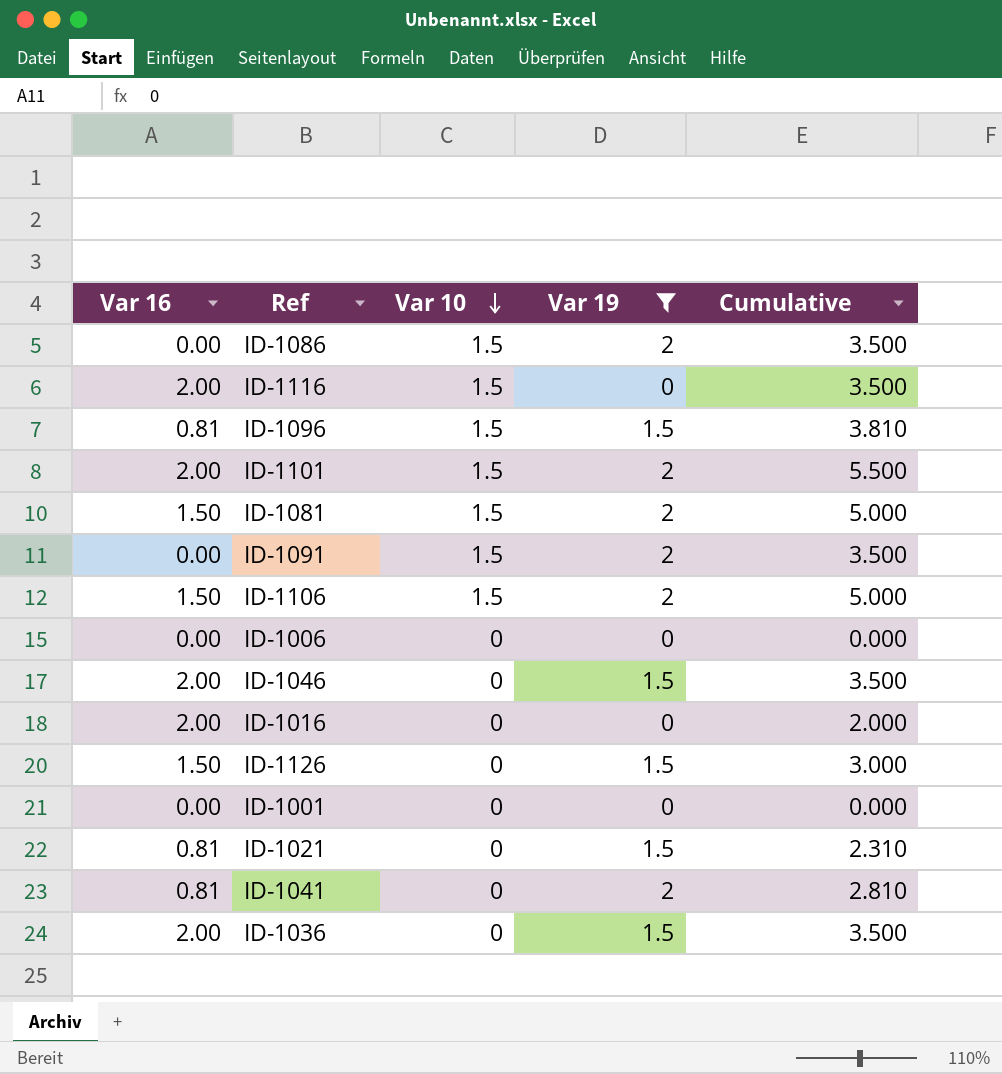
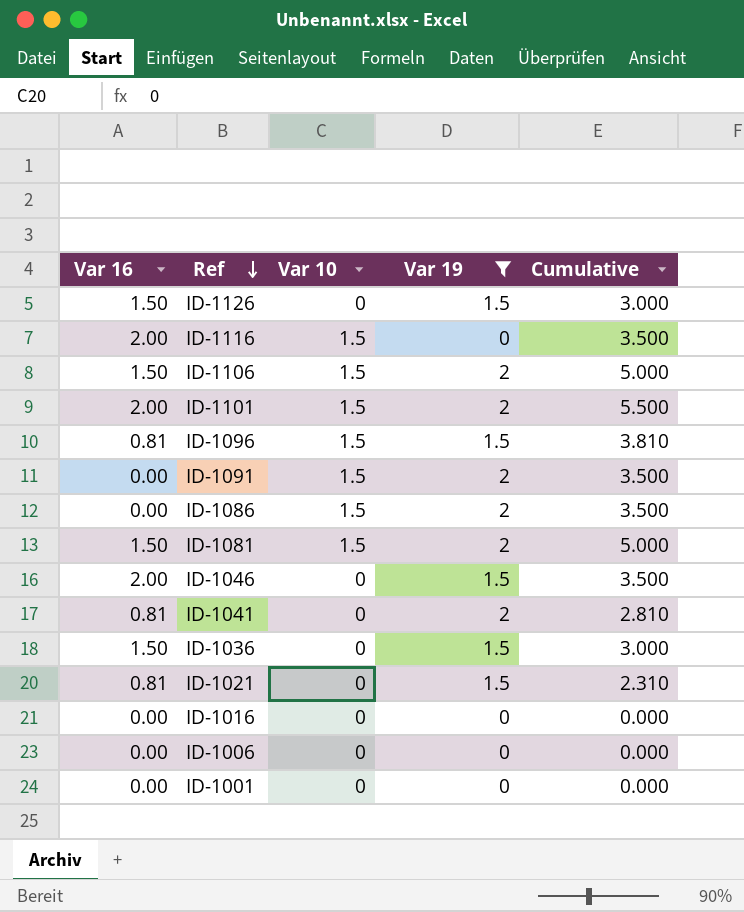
row order: Var 10 descending -> Ref descending
ID-1036 | Var 16: 2.00 -> 1.50
ID-1036 | Cumulative: 3.500 -> 3.000
ID-1016 | Var 16: 2.00 -> 0.00
ID-1016 | Cumulative: 2.000 -> 0.000

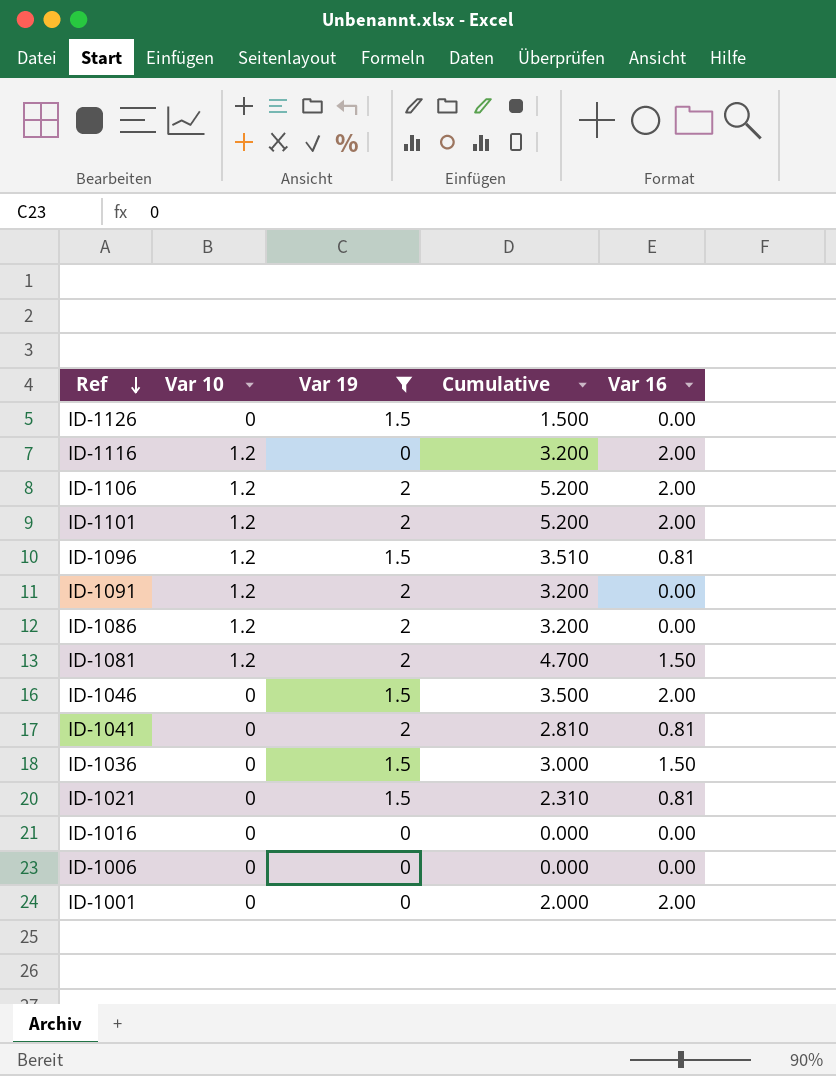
column Var 16 | position: 1 -> 5
ID-1126 | Cumulative: 3.000 -> 1.500
ID-1126 | Var 16: 1.50 -> 0.00
ID-1116 | Var 10: 1.5 -> 1.2
ID-1116 | Cumulative: 3.500 -> 3.200
ID-1106 | Var 10: 1.5 -> 1.2
ID-1106 | Cumulative: 5.000 -> 5.200
ID-1106 | Var 16: 1.50 -> 2.00
ID-1101 | Var 10: 1.5 -> 1.2
ID-1101 | Cumulative: 5.500 -> 5.200
ID-1096 | Var 10: 1.5 -> 1.2
ID-1096 | Cumulative: 3.810 -> 3.510
ID-1091 | Var 10: 1.5 -> 1.2
ID-1091 | Cumulative: 3.500 -> 3.200
ID-1086 | Var 10: 1.5 -> 1.2
ID-1086 | Cumulative: 3.500 -> 3.200
ID-1081 | Var 10: 1.5 -> 1.2
ID-1081 | Cumulative: 5.000 -> 4.700
ID-1001 | Cumulative: 0.000 -> 2.000
ID-1001 | Var 16: 0.00 -> 2.00

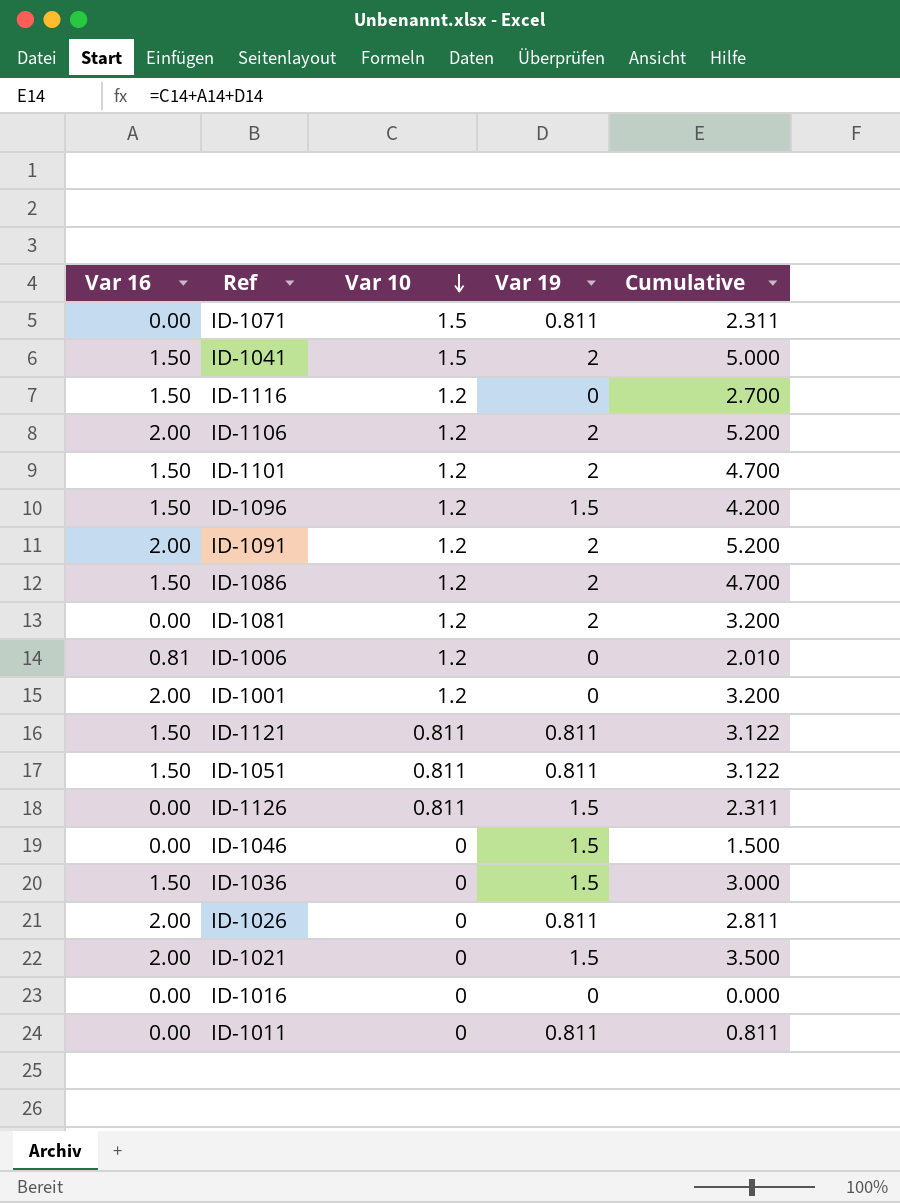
filter: Var 19 != 0.811 -> none
row order: Ref descending -> Var 10 descending
column Var 16 | position: 5 -> 1
ID-1041 | Var 16: 0.81 -> 1.50
ID-1041 | Var 10: 0 -> 1.5
ID-1041 | Cumulative: 2.810 -> 5.000
ID-1116 | Var 16: 2.00 -> 1.50
ID-1116 | Cumulative: 3.200 -> 2.700
ID-1101 | Var 16: 2.00 -> 1.50
ID-1101 | Cumulative: 5.200 -> 4.700
ID-1096 | Var 16: 0.81 -> 1.50
ID-1096 | Cumulative: 3.510 -> 4.200
ID-1091 | Var 16: 0.00 -> 2.00
ID-1091 | Cumulative: 3.200 -> 5.200
ID-1086 | Var 16: 0.00 -> 1.50
ID-1086 | Cumulative: 3.200 -> 4.700
ID-1081 | Var 16: 1.50 -> 0.00
ID-1081 | Cumulative: 4.700 -> 3.200
ID-1006 | Var 16: 0.00 -> 0.81
ID-1006 | Var 10: 0 -> 1.2
ID-1006 | Cumulative: 0.000 -> 2.010
ID-1001 | Var 10: 0 -> 1.2
ID-1001 | Cumulative: 2.000 -> 3.200
ID-1126 | Var 10: 0 -> 0.811
ID-1126 | Cumulative: 1.500 -> 2.311
ID-1046 | Var 16: 2.00 -> 0.00
ID-1046 | Cumulative: 3.500 -> 1.500
ID-1021 | Var 16: 0.81 -> 2.00
ID-1021 | Cumulative: 2.310 -> 3.500

